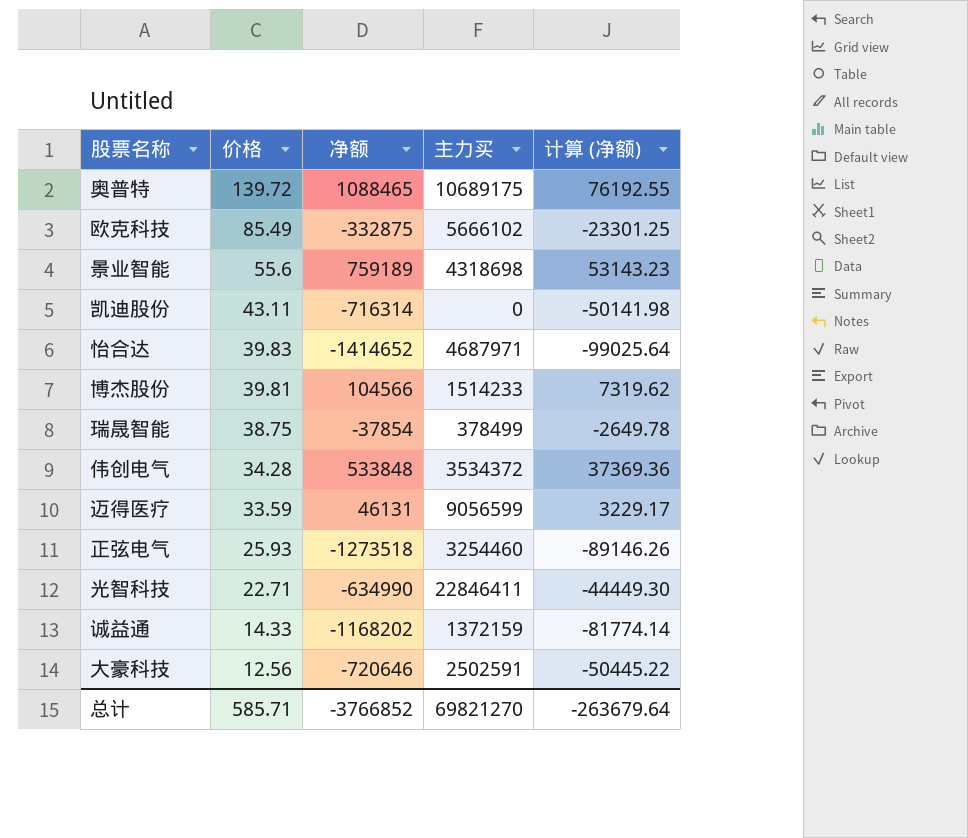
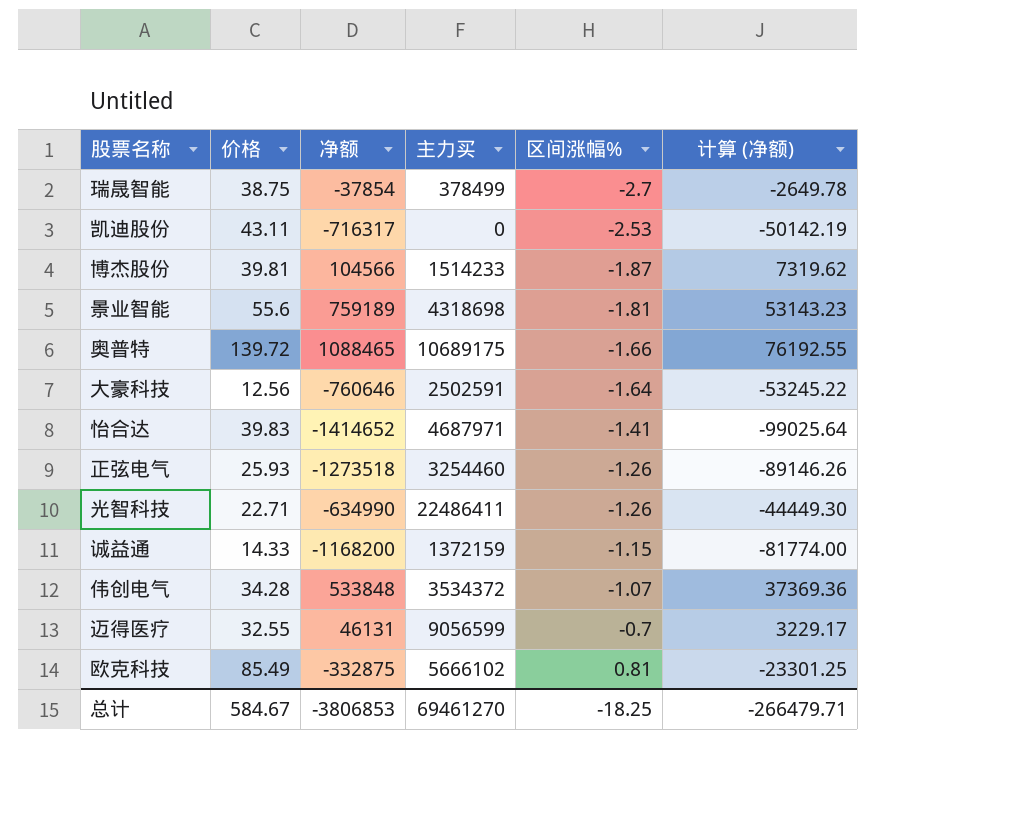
row order: 价格 descending -> 区间涨幅% ascending
column 区间涨幅% | position: none -> 5
凯迪股份 | 净额: -716314 -> -716317
凯迪股份 | 计算 (净额): -50141.98 -> -50142.19
大豪科技 | 净额: -720646 -> -760646
大豪科技 | 计算 (净额): -50445.22 -> -53245.22
光智科技 | 主力买: 22846411 -> 22486411
诚益通 | 净额: -1168202 -> -1168200
诚益通 | 计算 (净额): -81774.14 -> -81774.00
迈得医疗 | 价格: 33.59 -> 32.55
总计 | 价格: 585.71 -> 584.67
总计 | 净额: -3766852 -> -3806853
总计 | 主力买: 69821270 -> 69461270
总计 | 计算 (净额): -263679.64 -> -266479.71

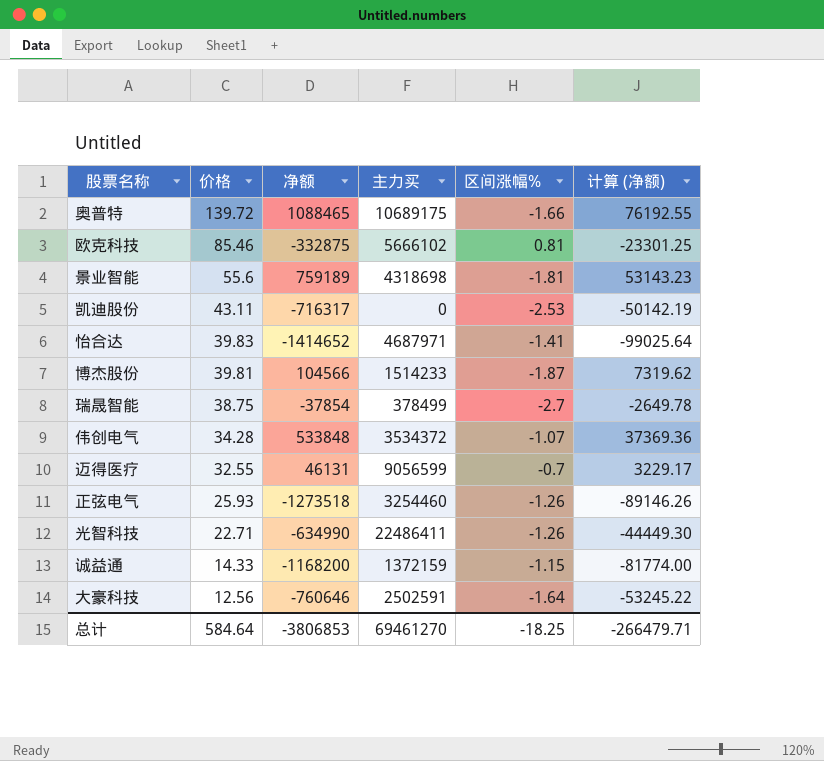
row order: 区间涨幅% ascending -> 价格 descending
欧克科技 | 价格: 85.49 -> 85.46
总计 | 价格: 584.67 -> 584.64

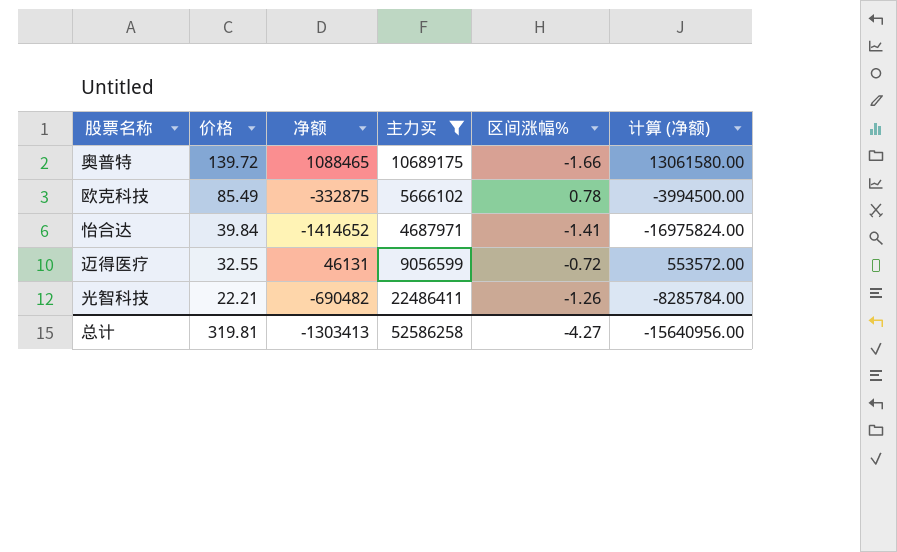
filter: none -> 主力买 >= 4687971
column 计算 (净额) | formula: [净额] * 0.07 -> [净额] * 12
欧克科技 | 价格: 85.46 -> 85.49
欧克科技 | 区间涨幅%: 0.81 -> 0.78
怡合达 | 价格: 39.83 -> 39.84
迈得医疗 | 区间涨幅%: -0.7 -> -0.72
光智科技 | 价格: 22.71 -> 22.21
光智科技 | 净额: -634990 -> -690482
总计 | 价格: 584.64 -> 319.81
总计 | 净额: -3806853 -> -1303413
总计 | 主力买: 69461270 -> 52586258
总计 | 区间涨幅%: -18.25 -> -4.27
总计 | 计算 (净额): -266479.71 -> -15640956.00

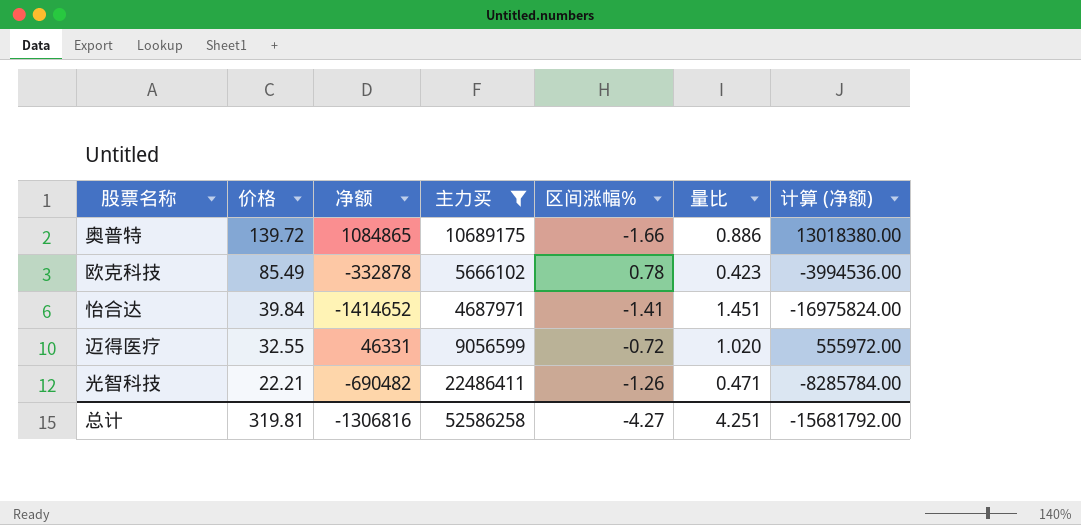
column 量比 | position: none -> 6
奥普特 | 净额: 1088465 -> 1084865
奥普特 | 计算 (净额): 13061580.00 -> 13018380.00
欧克科技 | 净额: -332875 -> -332878
欧克科技 | 计算 (净额): -3994500.00 -> -3994536.00
迈得医疗 | 净额: 46131 -> 46331
迈得医疗 | 计算 (净额): 553572.00 -> 555972.00
总计 | 净额: -1303413 -> -1306816
总计 | 计算 (净额): -15640956.00 -> -15681792.00

